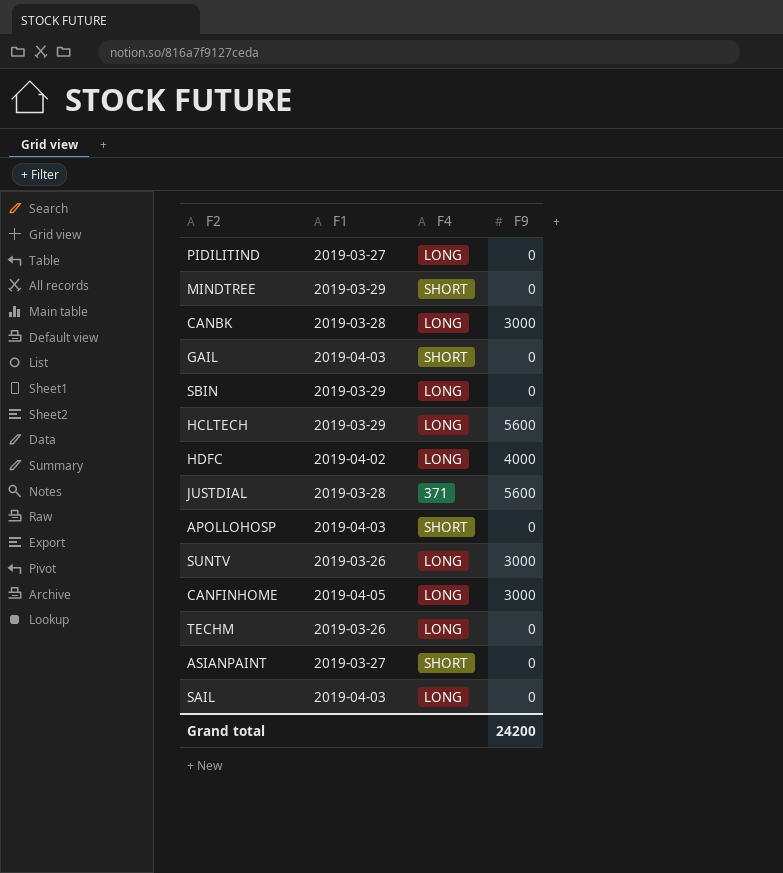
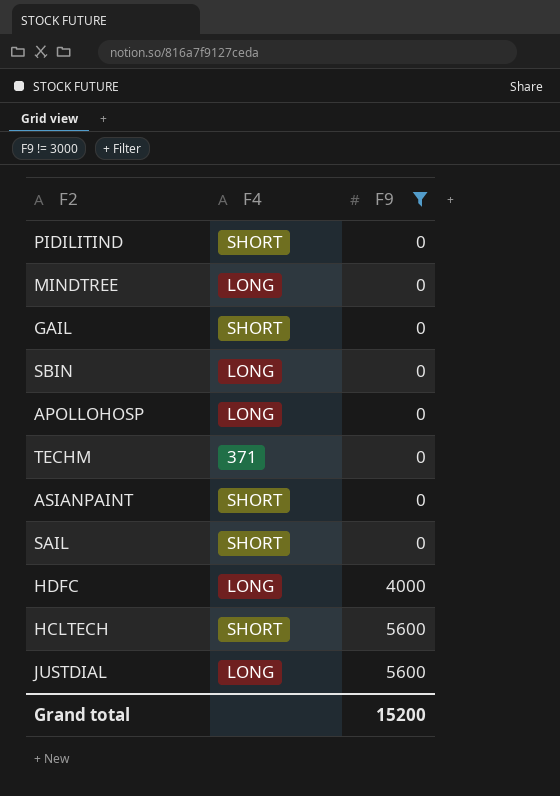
filter: none -> F9 != 3000
row order: none -> F9 ascending
column F1 | position: 2 -> none
PIDILITIND | F4: LONG -> SHORT
MINDTREE | F4: SHORT -> LONG
APOLLOHOSP | F4: SHORT -> LONG
TECHM | F4: LONG -> 371
SAIL | F4: LONG -> SHORT
HCLTECH | F4: LONG -> SHORT
JUSTDIAL | F4: 371 -> LONG
Grand total | F9: 24200 -> 15200

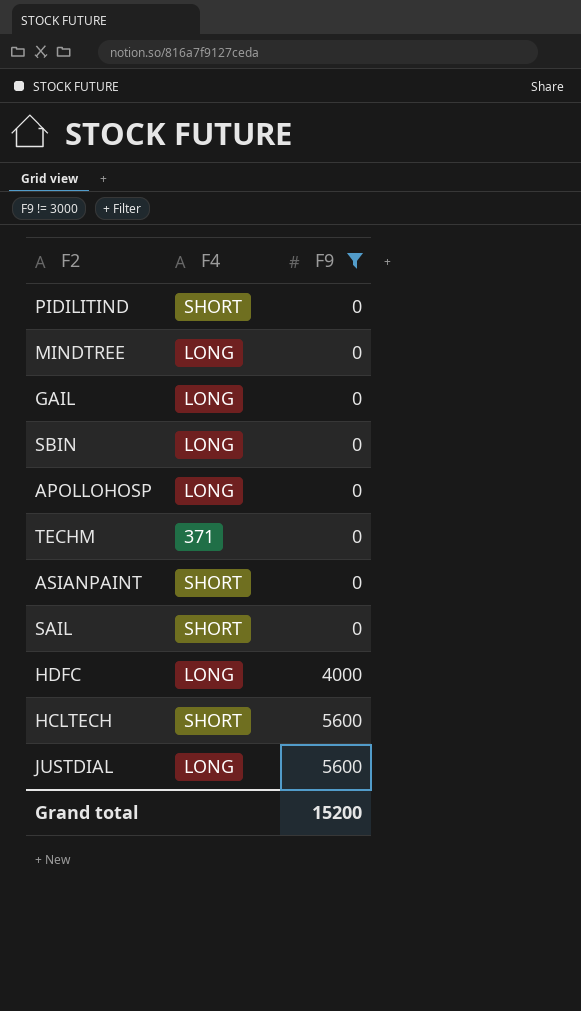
GAIL | F4: SHORT -> LONG

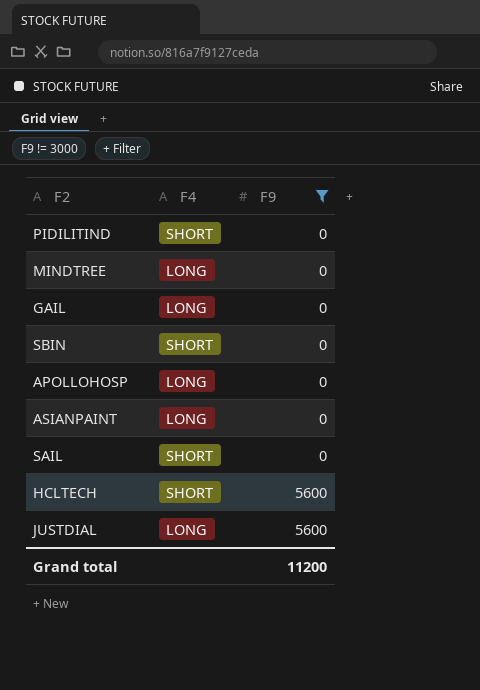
row TECHM: 371 | 0 -> none
row HDFC: LONG | 4000 -> none
SBIN | F4: LONG -> SHORT
ASIANPAINT | F4: SHORT -> LONG
Grand total | F9: 15200 -> 11200

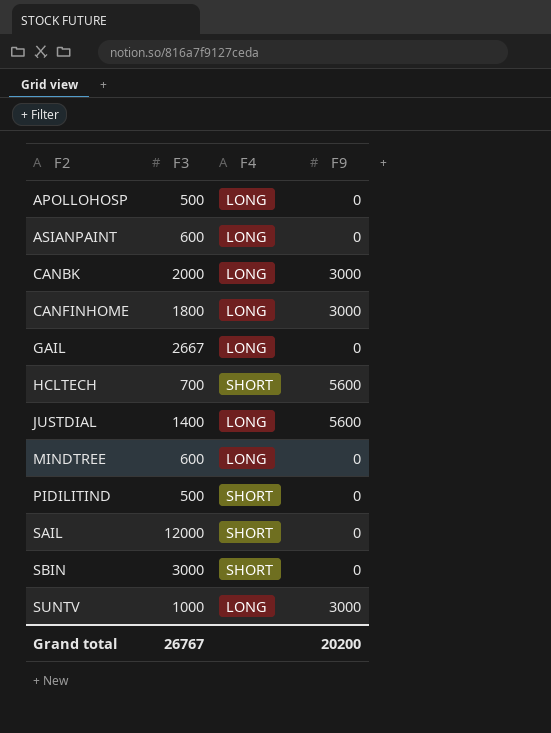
filter: F9 != 3000 -> none
row order: F9 ascending -> F2 ascending
column F3 | position: none -> 2
Grand total | F9: 11200 -> 20200

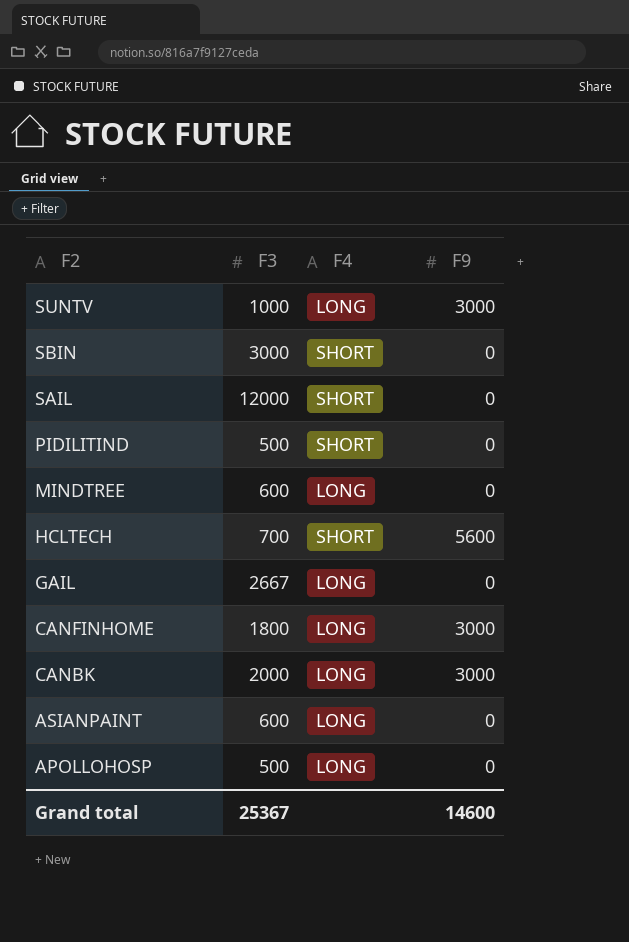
row order: F2 ascending -> F2 descending
row JUSTDIAL: 1400 | LONG | 5600 -> none
Grand total | F3: 26767 -> 25367
Grand total | F9: 20200 -> 14600

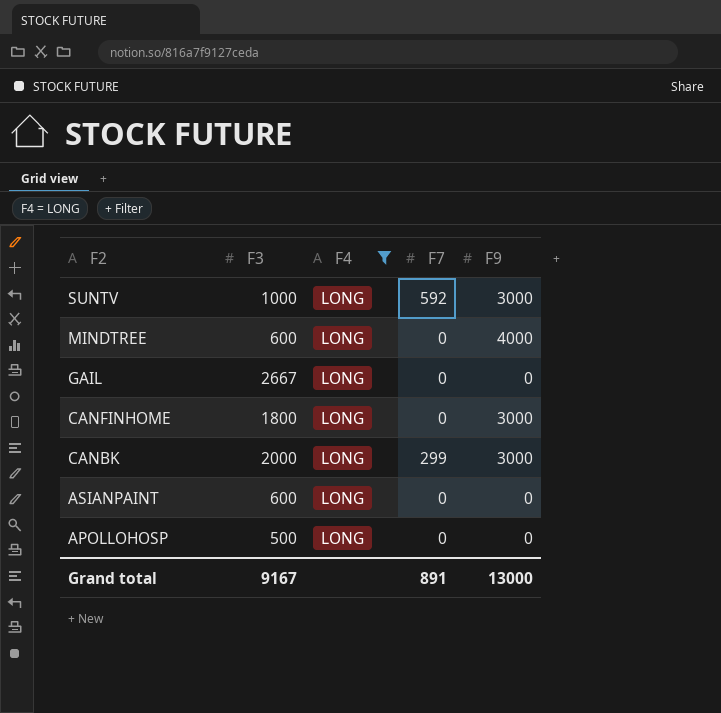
filter: none -> F4 = LONG
column F7 | position: none -> 4
MINDTREE | F9: 0 -> 4000
Grand total | F3: 25367 -> 9167
Grand total | F9: 14600 -> 13000

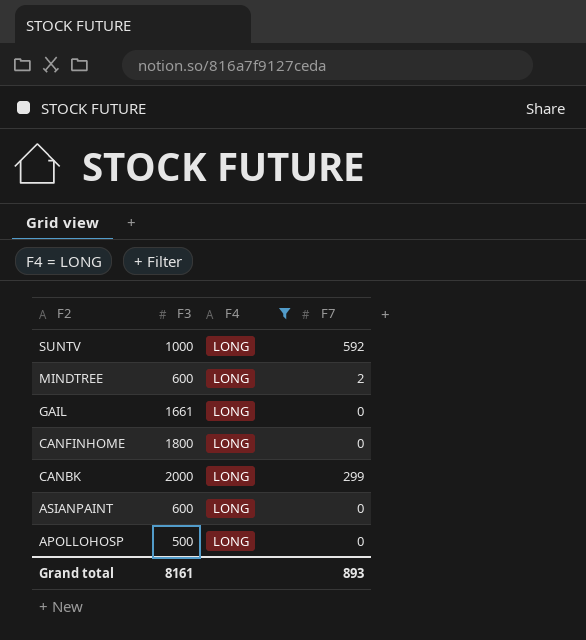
column F9 | position: 5 -> none
MINDTREE | F7: 0 -> 2
GAIL | F3: 2667 -> 1661
Grand total | F3: 9167 -> 8161
Grand total | F7: 891 -> 893

